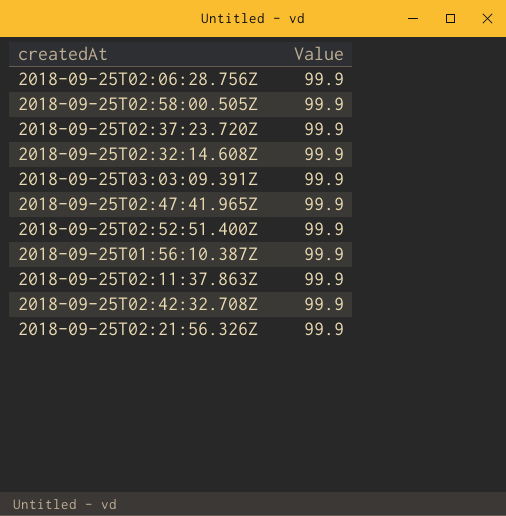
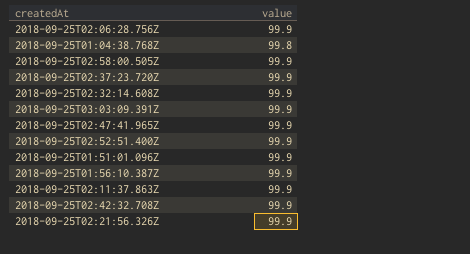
column name: Value -> value
row 2018-09-25T01:04:38.768Z: none -> 99.8
row 2018-09-25T01:51:01.096Z: none -> 99.9

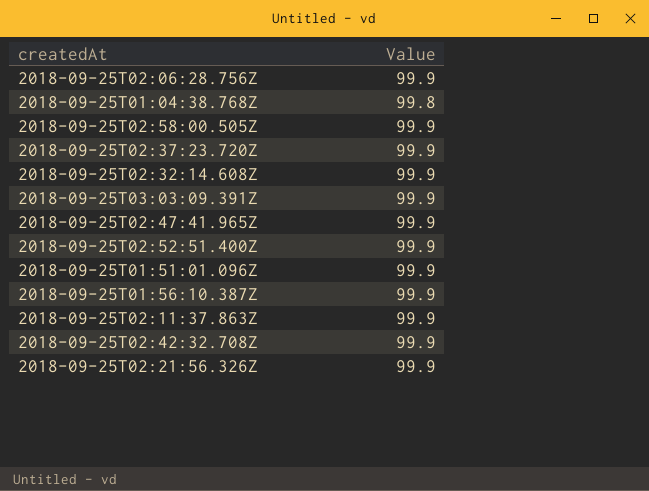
column name: value -> Value

